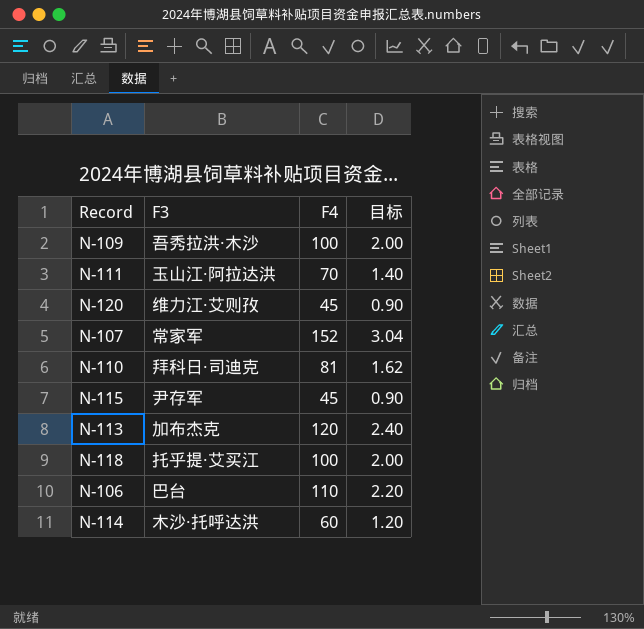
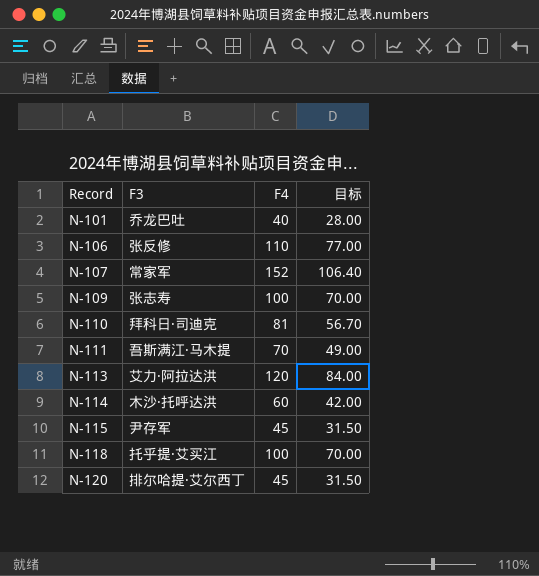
row order: none -> Record ascending
column 目标 | formula: [F4] * 0.02 -> [F4] * 0.7
row N-101: none -> 乔龙巴吐 | 40 | 28.00
N-106 | F3: 巴台 -> 张反修
N-109 | F3: 吾秀拉洪·木沙 -> 张志寿
N-111 | F3: 玉山江·阿拉达洪 -> 吾斯满江·马木提
N-113 | F3: 加布杰克 -> 艾力·阿拉达洪
N-120 | F3: 维力江·艾则孜 -> 排尔哈提·艾尔西丁

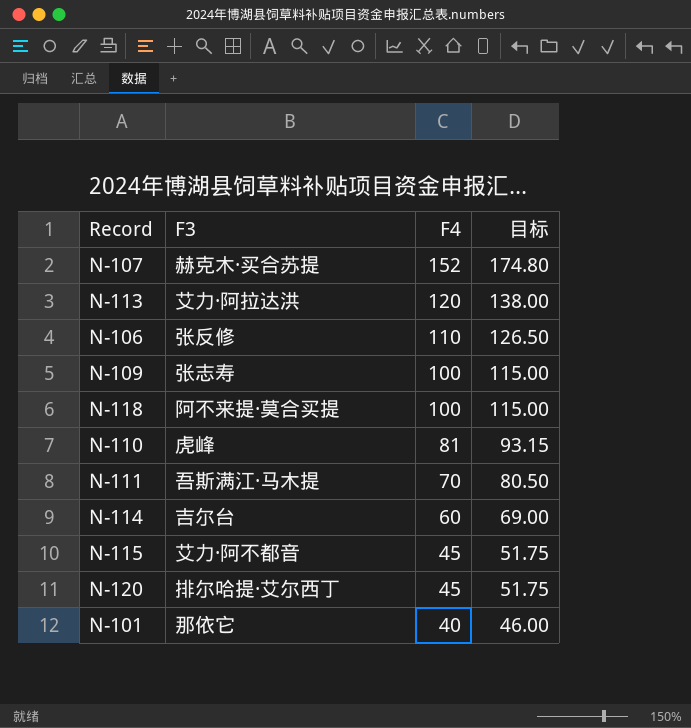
row order: Record ascending -> F4 descending
column 目标 | formula: [F4] * 0.7 -> [F4] * 1.15
N-107 | F3: 常家军 -> 赫克木·买合苏提
N-118 | F3: 托乎提·艾买江 -> 阿不来提·莫合买提
N-110 | F3: 拜科日·司迪克 -> 虎峰
N-114 | F3: 木沙·托呼达洪 -> 吉尔台
N-115 | F3: 尹存军 -> 艾力·阿不都音
N-101 | F3: 乔龙巴吐 -> 那依它

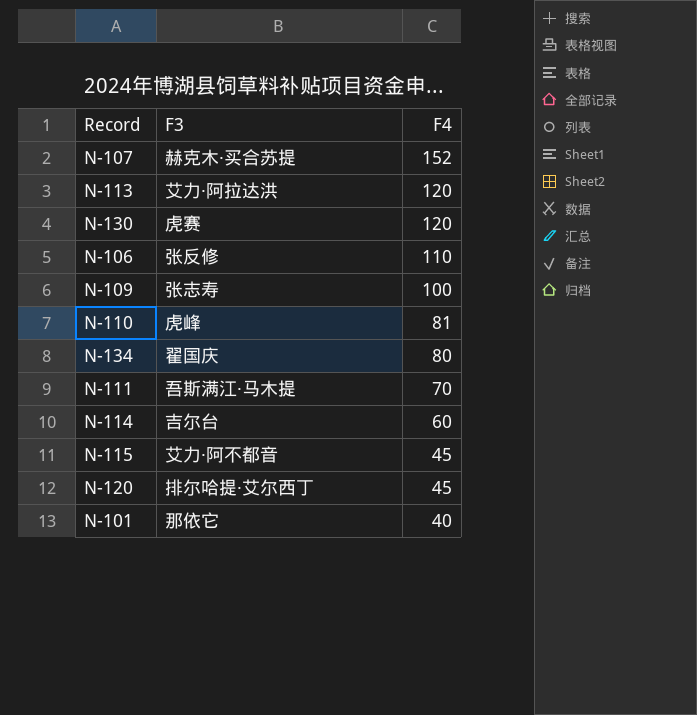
column 目标 | formula: [F4] * 1.15 -> none
row N-118: 阿不来提·莫合买提 | 100 | 115.00 -> none
row N-130: none -> 虎赛 | 120
row N-134: none -> 翟国庆 | 80

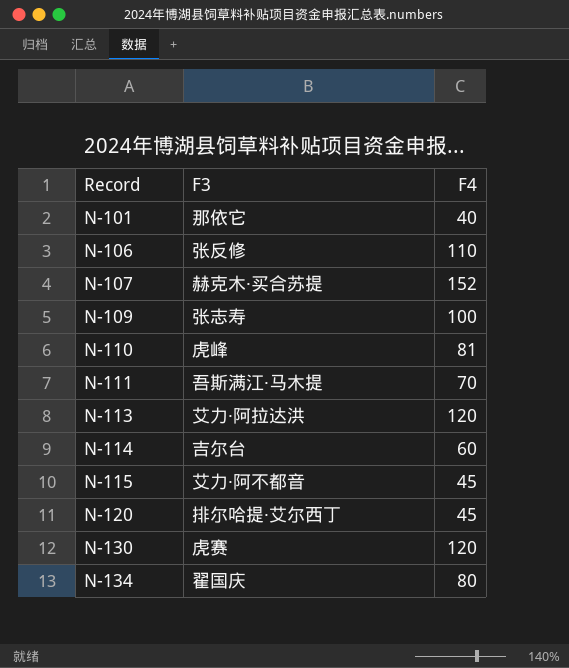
row order: F4 descending -> Record ascending

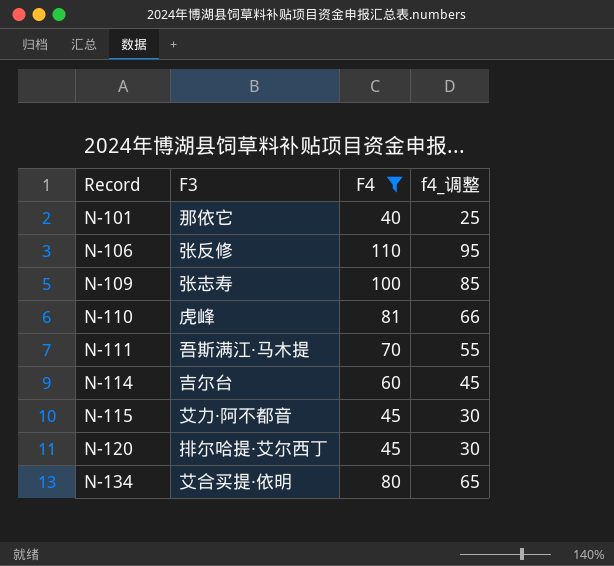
filter: none -> F4 <= 110
column f4_调整 | formula: none -> [F4] - 15
N-134 | F3: 翟国庆 -> 艾合买提·依明

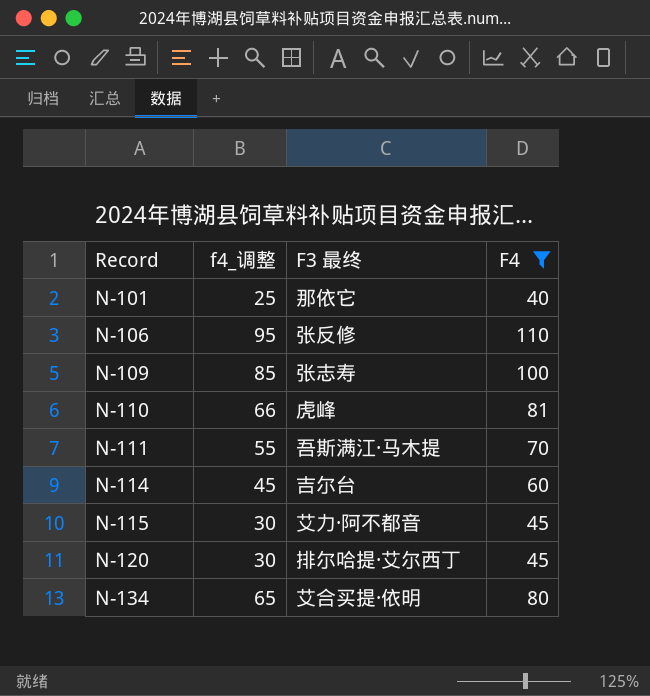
column f4_调整 | position: 4 -> 2
column name: F3 -> F3 最终

